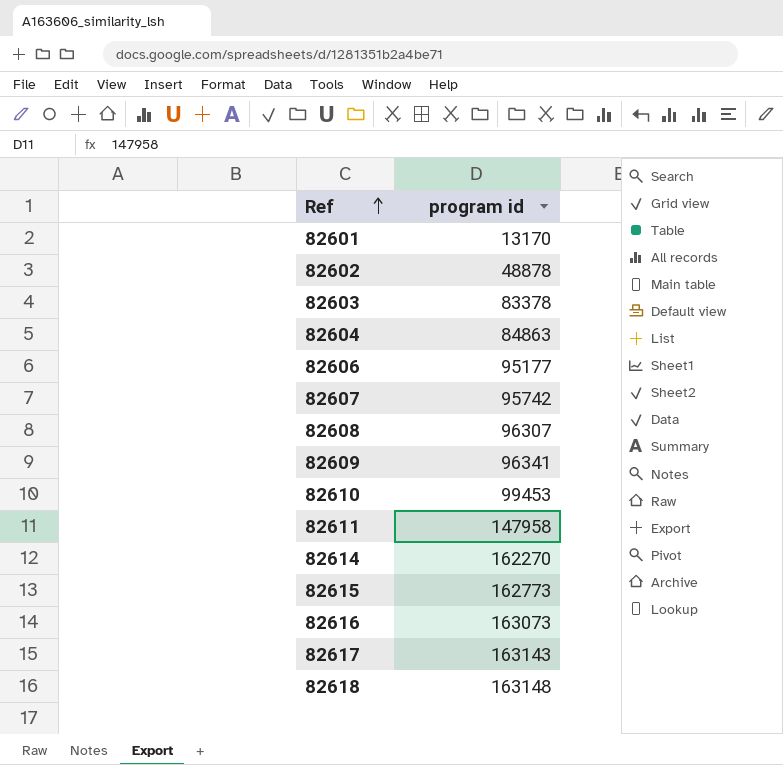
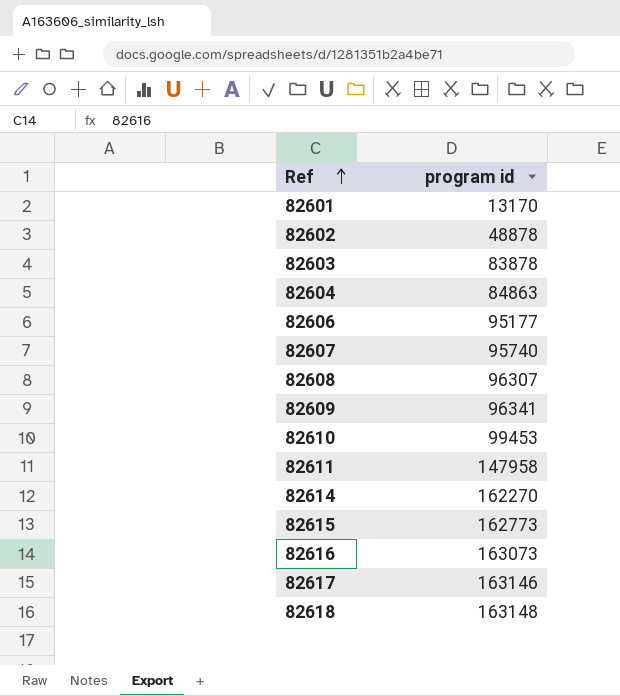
82603 | program id: 83378 -> 83878
82607 | program id: 95742 -> 95740
82617 | program id: 163143 -> 163146

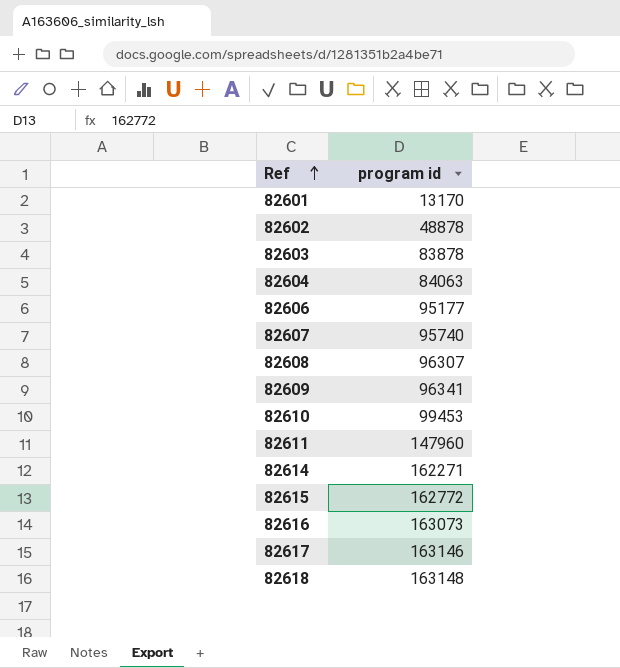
82604 | program id: 84863 -> 84063
82611 | program id: 147958 -> 147960
82614 | program id: 162270 -> 162271
82615 | program id: 162773 -> 162772

